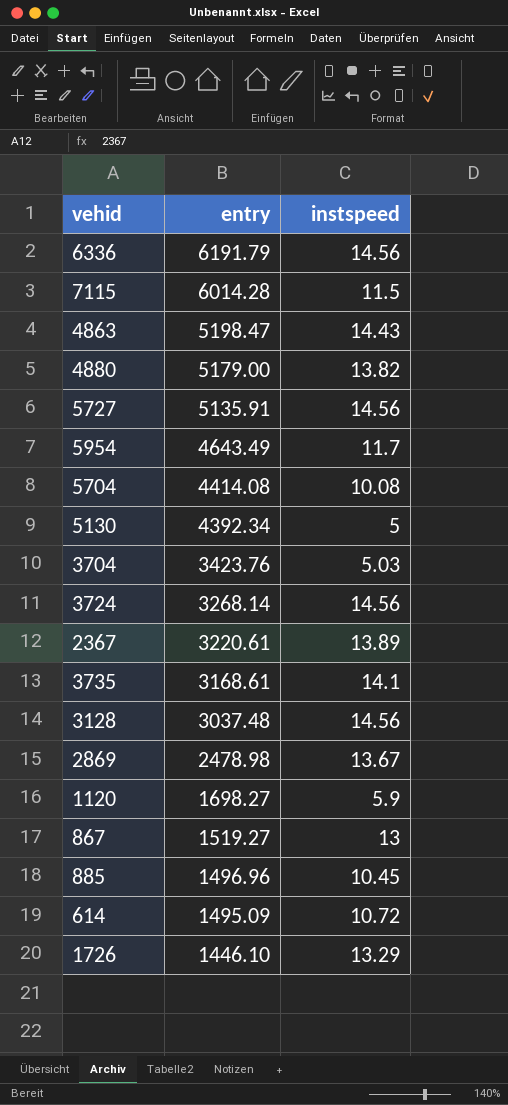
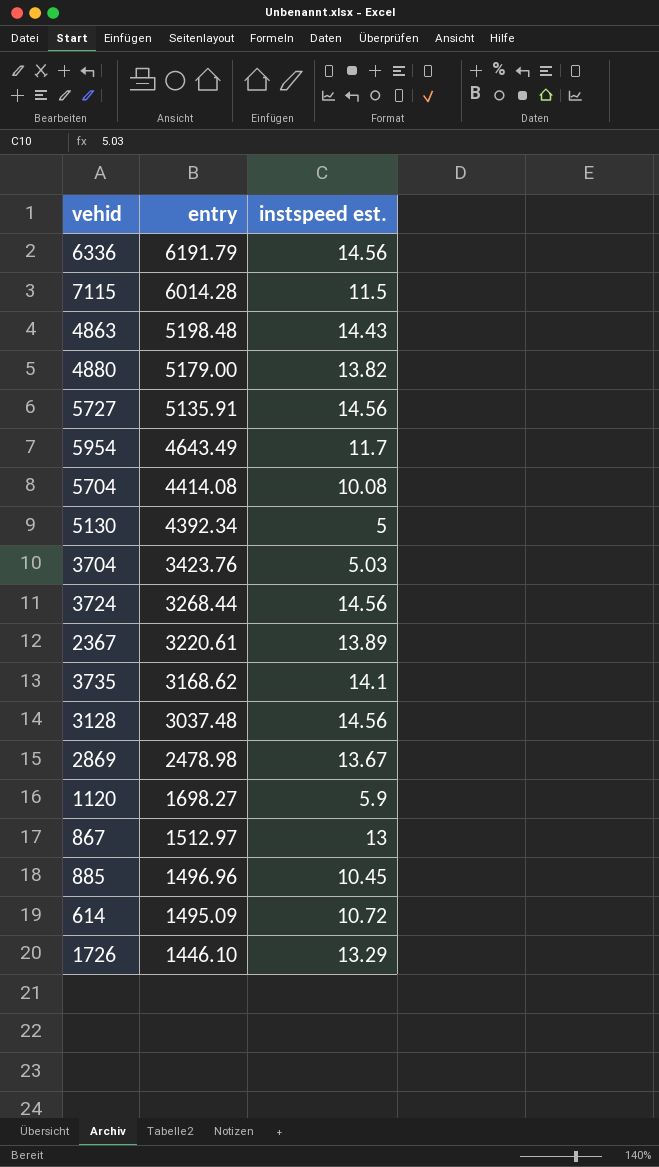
column name: instspeed -> instspeed est.
4863 | entry: 5198.47 -> 5198.48
3724 | entry: 3268.14 -> 3268.44
3735 | entry: 3168.61 -> 3168.62
867 | entry: 1519.27 -> 1512.97

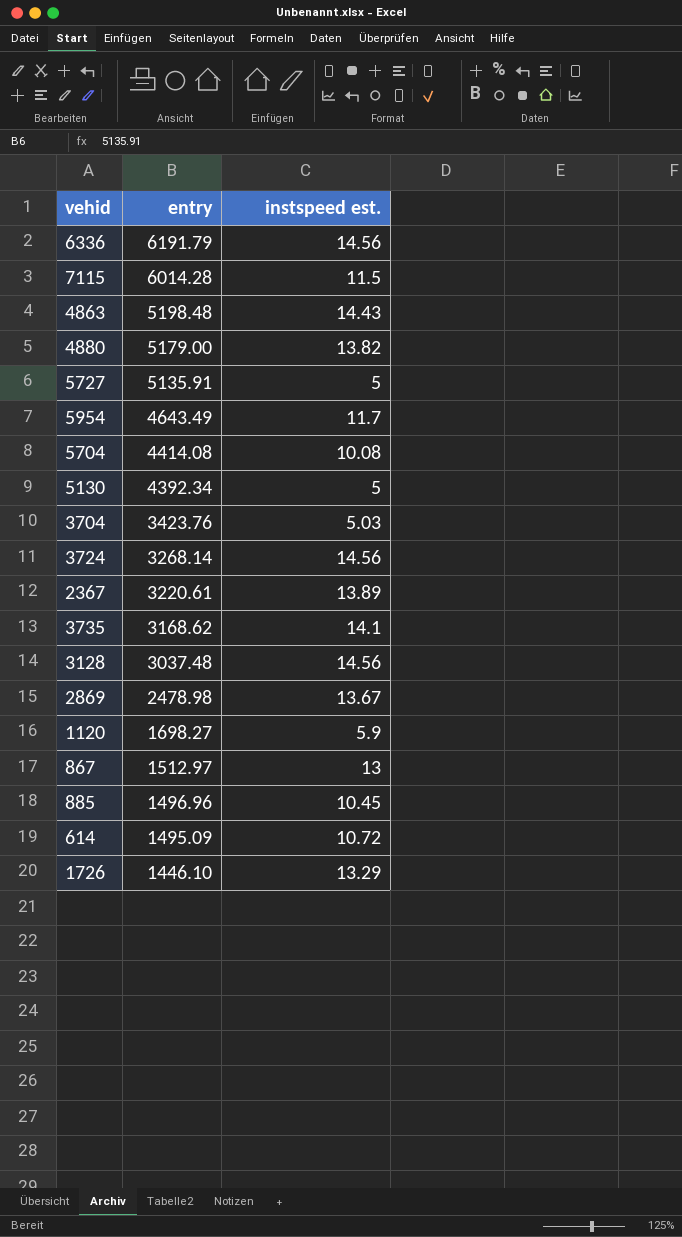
5727 | instspeed est.: 14.56 -> 5
3724 | entry: 3268.44 -> 3268.14

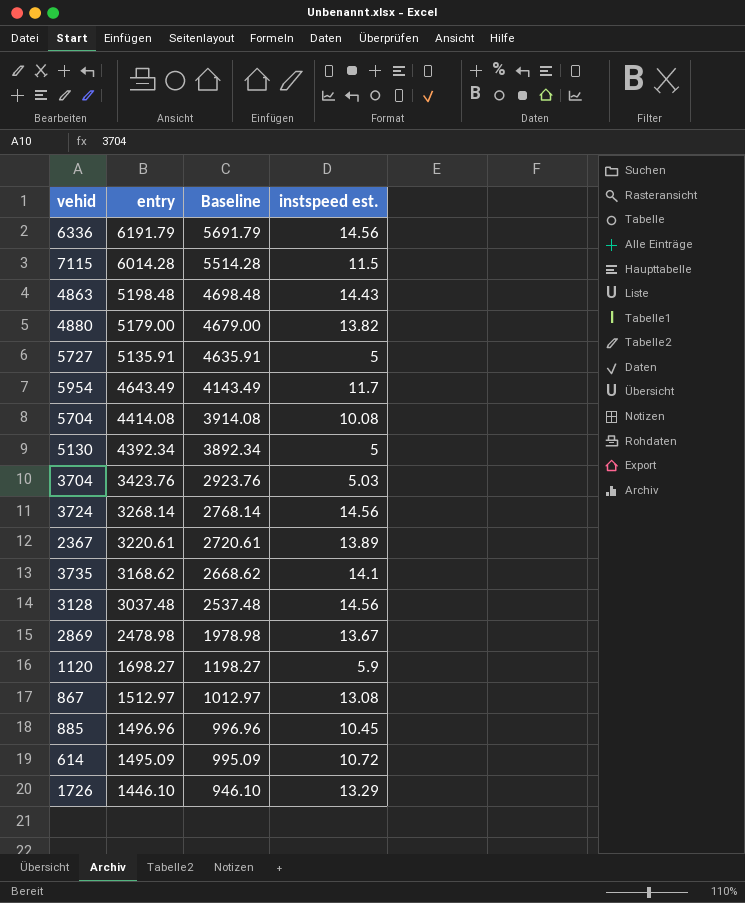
column Baseline | formula: none -> [entry] - 500
867 | instspeed est.: 13 -> 13.08

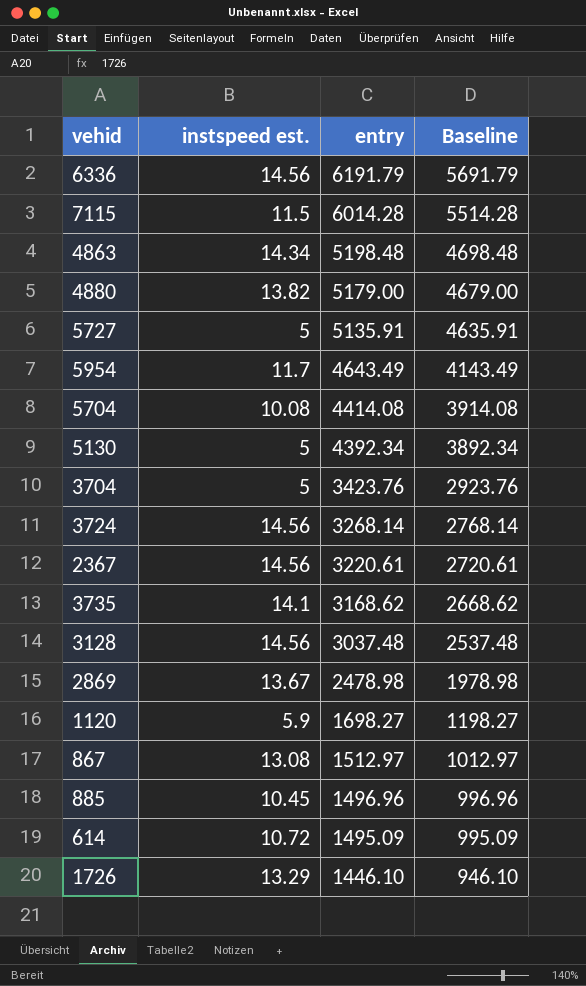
column instspeed est. | position: 4 -> 2
4863 | instspeed est.: 14.43 -> 14.34
3704 | instspeed est.: 5.03 -> 5
2367 | instspeed est.: 13.89 -> 14.56

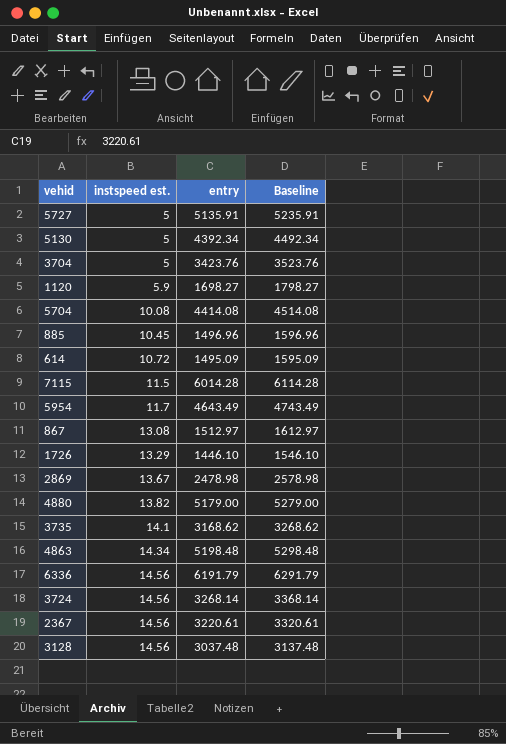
row order: entry descending -> instspeed est. ascending
column Baseline | formula: [entry] - 500 -> [entry] + 100

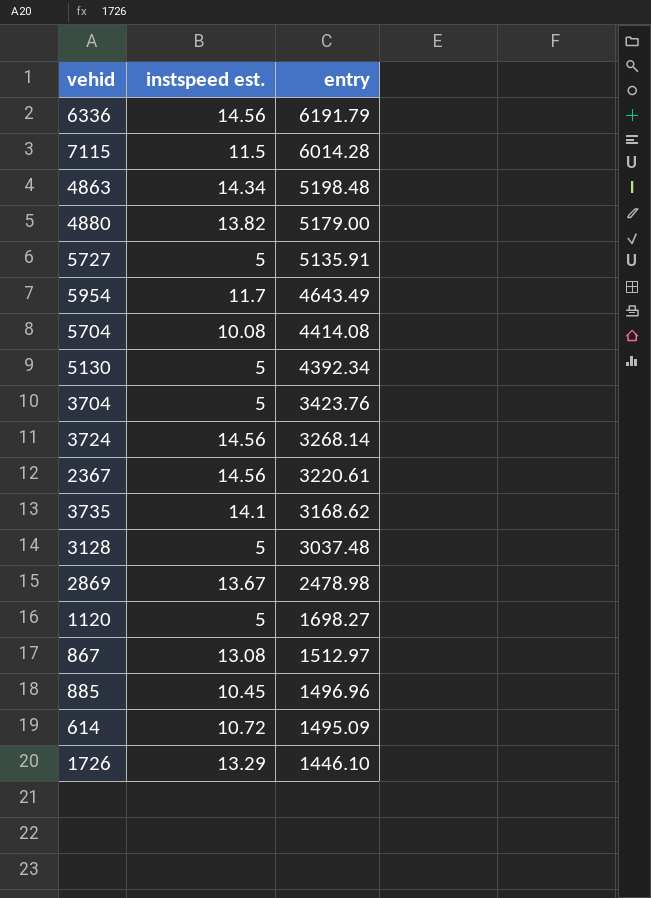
row order: instspeed est. ascending -> entry descending
column Baseline | formula: [entry] + 100 -> none
3128 | instspeed est.: 14.56 -> 5
1120 | instspeed est.: 5.9 -> 5

